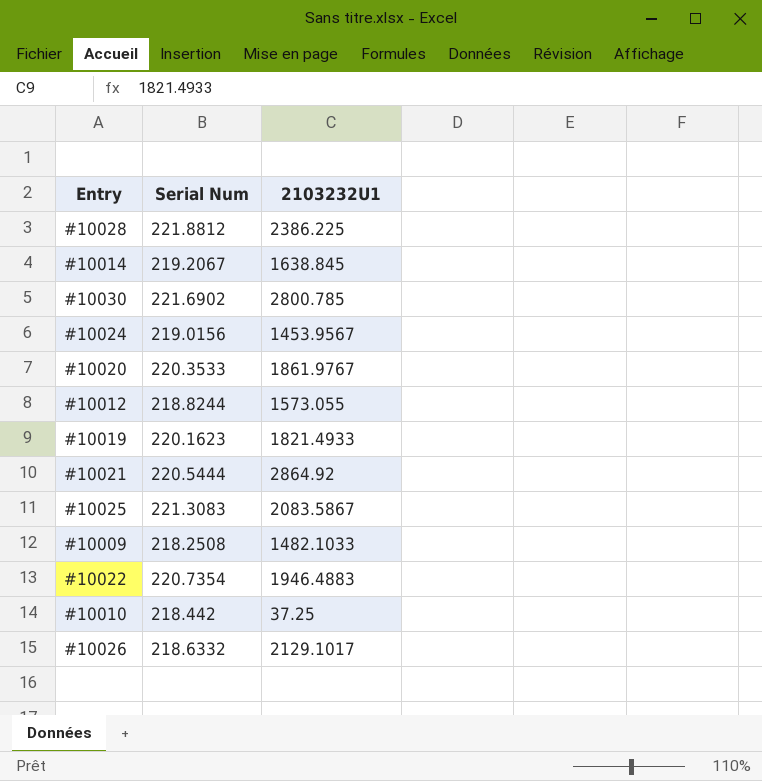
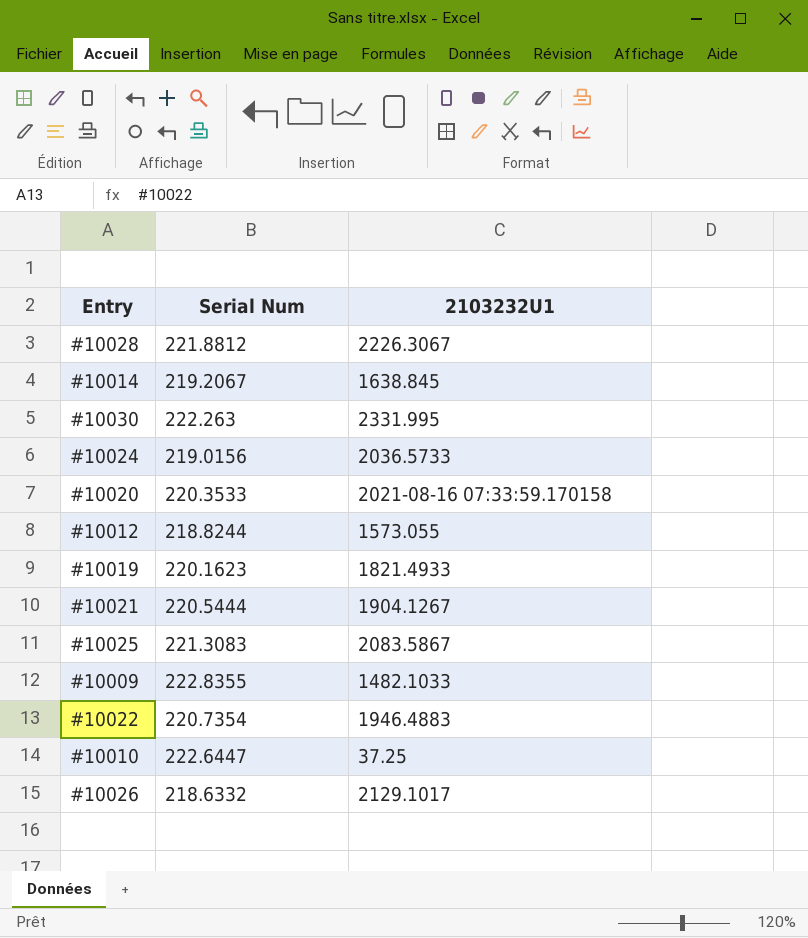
#10028 | 2103232U1: 2386.225 -> 2226.3067
#10030 | Serial Num: 221.6902 -> 222.263
#10030 | 2103232U1: 2800.785 -> 2331.995
#10024 | 2103232U1: 1453.9567 -> 2036.5733
#10020 | 2103232U1: 1861.9767 -> 2021-08-16 07:33:59.170158
#10021 | 2103232U1: 2864.92 -> 1904.1267
#10009 | Serial Num: 218.2508 -> 222.8355
#10010 | Serial Num: 218.442 -> 222.6447

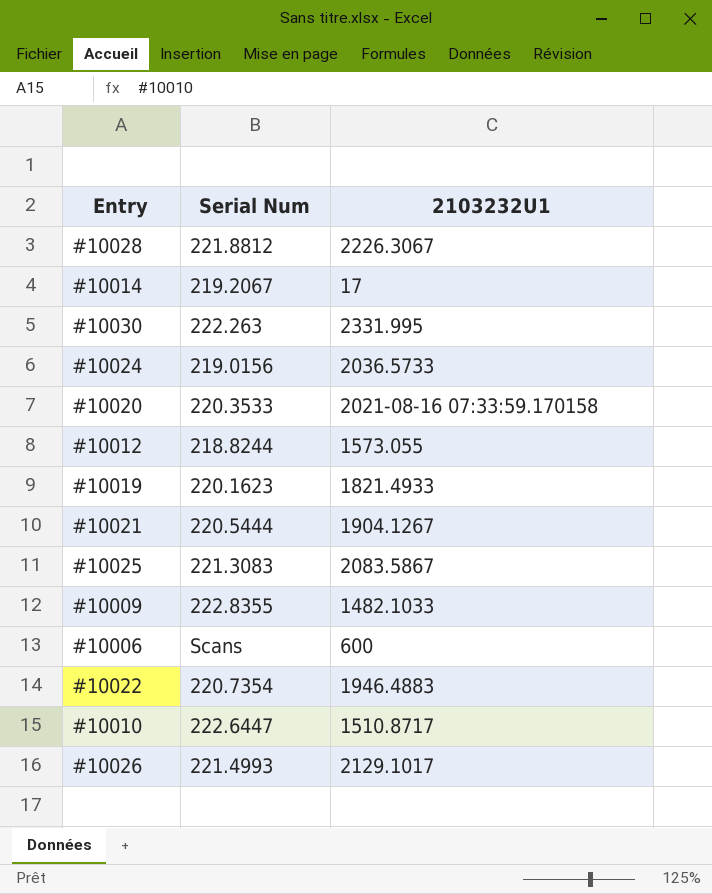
#10014 | 2103232U1: 1638.845 -> 17
row #10006: none -> Scans | 600
#10010 | 2103232U1: 37.25 -> 1510.8717
#10026 | Serial Num: 218.6332 -> 221.4993

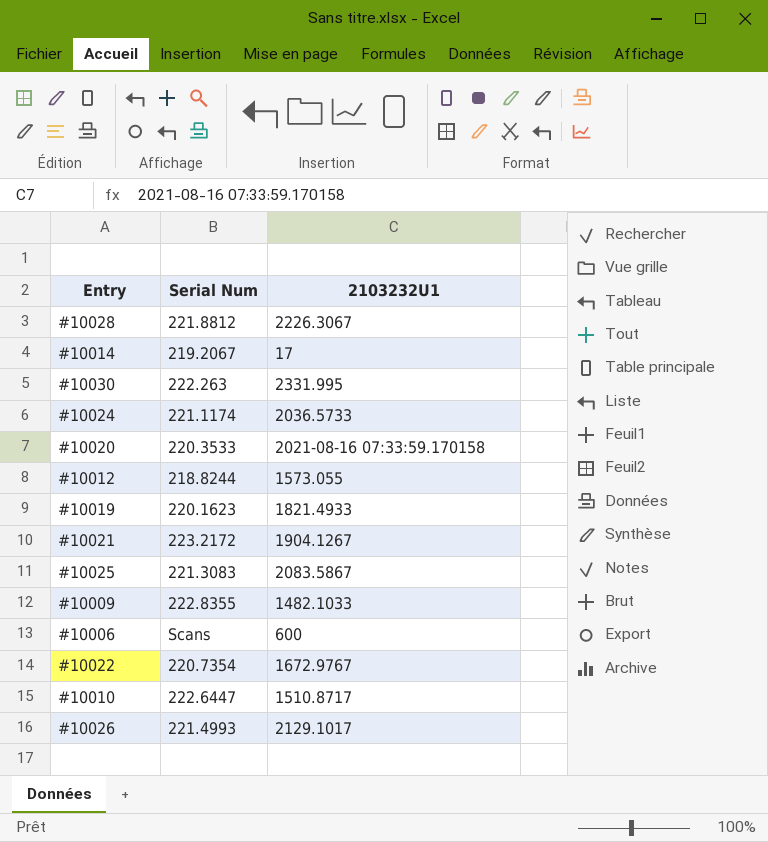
#10024 | Serial Num: 219.0156 -> 221.1174
#10021 | Serial Num: 220.5444 -> 223.2172
#10022 | 2103232U1: 1946.4883 -> 1672.9767

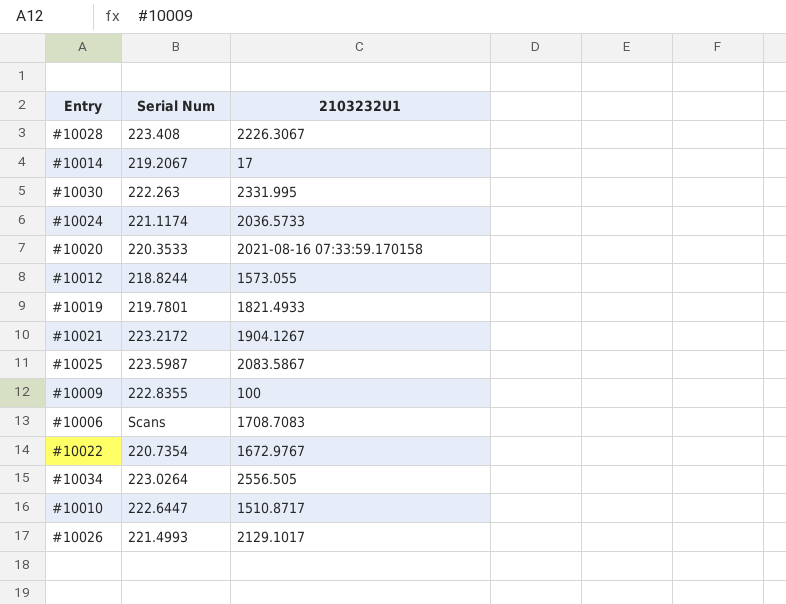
#10028 | Serial Num: 221.8812 -> 223.408
#10019 | Serial Num: 220.1623 -> 219.7801
#10025 | Serial Num: 221.3083 -> 223.5987
#10009 | 2103232U1: 1482.1033 -> 100
#10006 | 2103232U1: 600 -> 1708.7083
row #10034: none -> 223.0264 | 2556.505

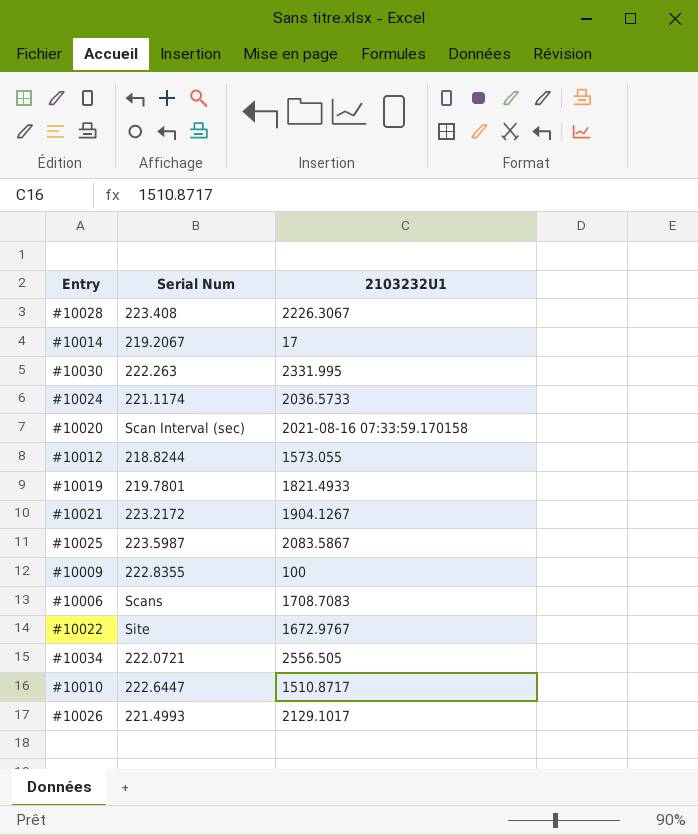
#10020 | Serial Num: 220.3533 -> Scan Interval (sec)
#10022 | Serial Num: 220.7354 -> Site
#10034 | Serial Num: 223.0264 -> 222.0721

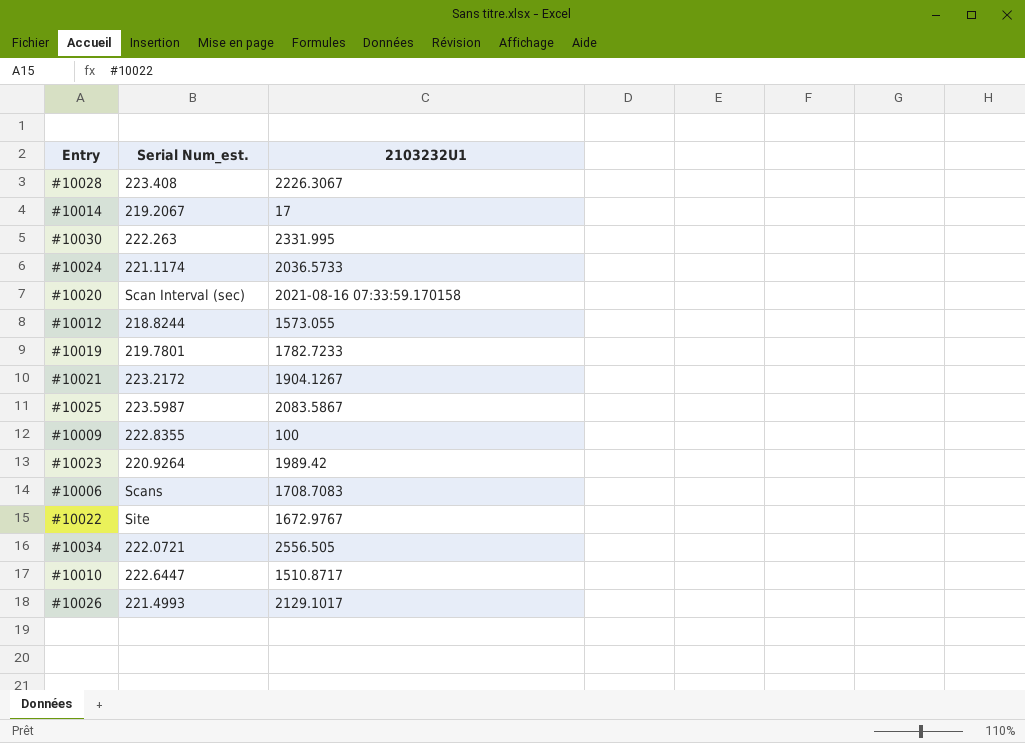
column name: Serial Num -> Serial Num_est.
#10019 | 2103232U1: 1821.4933 -> 1782.7233
row #10023: none -> 220.9264 | 1989.42

